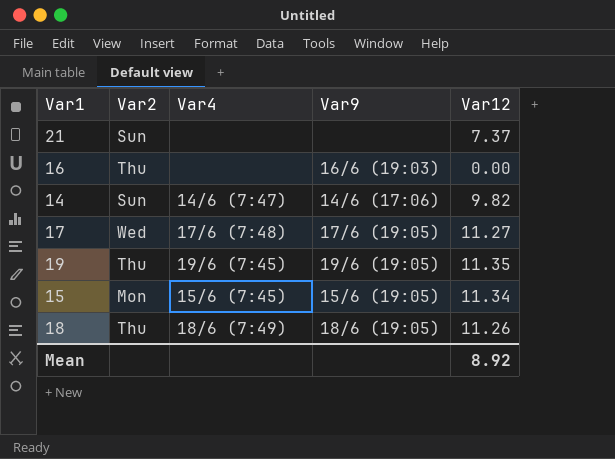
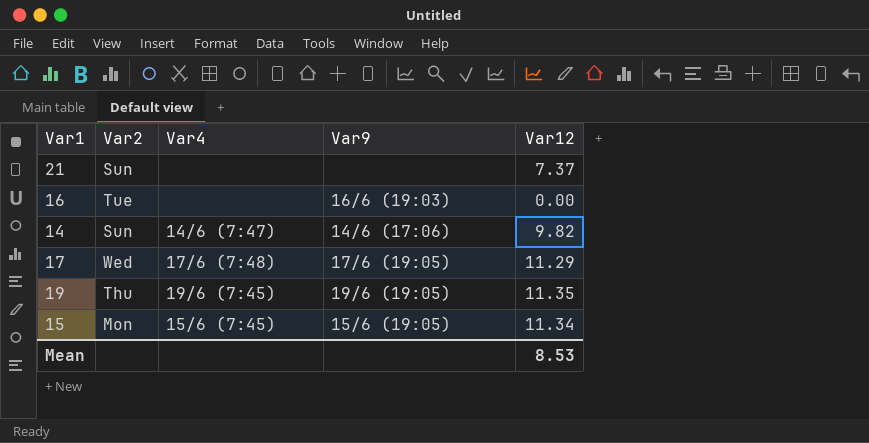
row 18: Thu | 18/6 (7:49) | 18/6 (19:05) | 11.26 -> none
16 | Var2: Thu -> Tue
17 | Var12: 11.27 -> 11.29
Mean | Var12: 8.92 -> 8.53

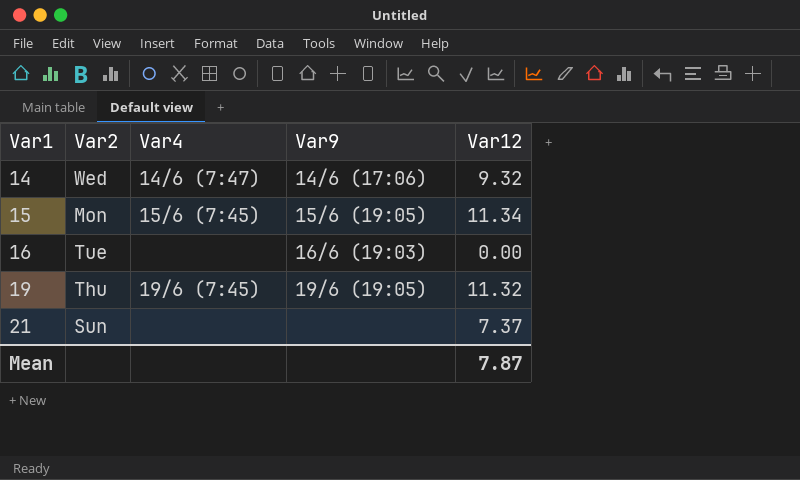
row order: none -> Var1 ascending
row 17: Wed | 17/6 (7:48) | 17/6 (19:05) | 11.29 -> none
14 | Var2: Sun -> Wed
14 | Var12: 9.82 -> 9.32
19 | Var12: 11.35 -> 11.32
Mean | Var12: 8.53 -> 7.87

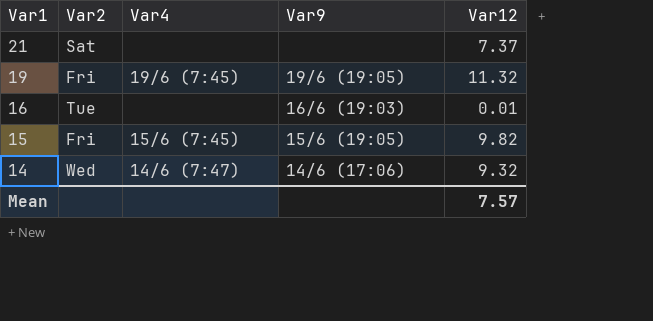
row order: Var1 ascending -> Var1 descending
21 | Var2: Sun -> Sat
19 | Var2: Thu -> Fri
16 | Var12: 0.00 -> 0.01
15 | Var2: Mon -> Fri
15 | Var12: 11.34 -> 9.82
Mean | Var12: 7.87 -> 7.57

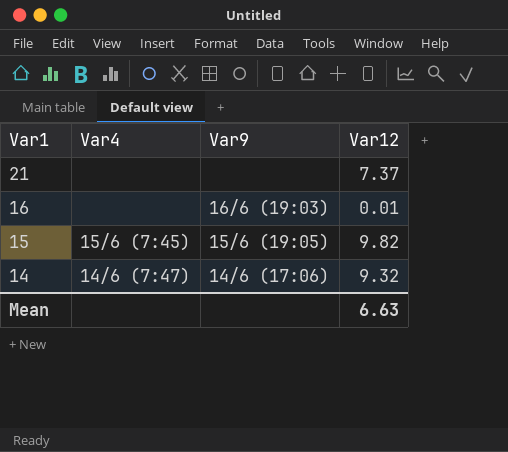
column Var2 | position: 2 -> none
row 19: Fri | 19/6 (7:45) | 19/6 (19:05) | 11.32 -> none
Mean | Var12: 7.57 -> 6.63

